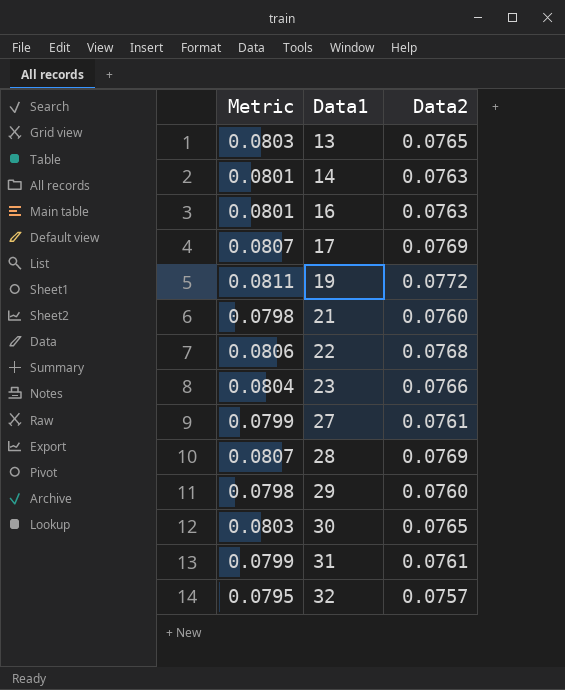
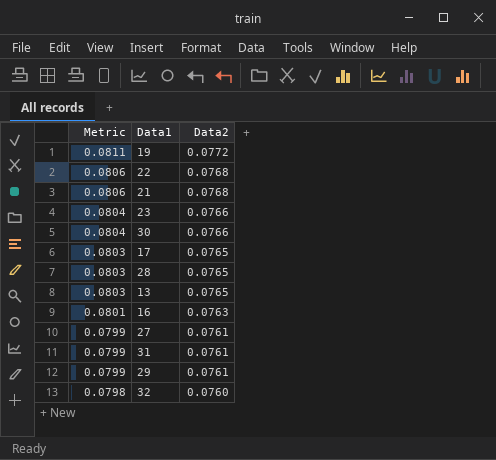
row order: Data1 ascending -> Metric descending
row 14: 0.0801 | 0.0763 -> none
21 | Metric: 0.0798 -> 0.0806
21 | Data2: 0.0760 -> 0.0768
30 | Metric: 0.0803 -> 0.0804
30 | Data2: 0.0765 -> 0.0766
17 | Metric: 0.0807 -> 0.0803
17 | Data2: 0.0769 -> 0.0765
28 | Metric: 0.0807 -> 0.0803
28 | Data2: 0.0769 -> 0.0765
29 | Metric: 0.0798 -> 0.0799
29 | Data2: 0.0760 -> 0.0761
32 | Metric: 0.0795 -> 0.0798
32 | Data2: 0.0757 -> 0.0760

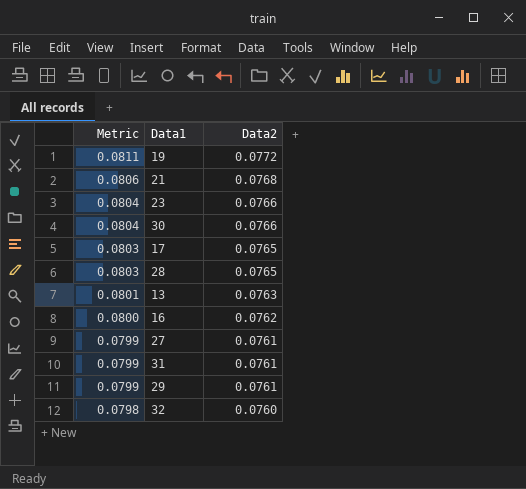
row 22: 0.0806 | 0.0768 -> none
13 | Metric: 0.0803 -> 0.0801
13 | Data2: 0.0765 -> 0.0763
16 | Metric: 0.0801 -> 0.0800
16 | Data2: 0.0763 -> 0.0762

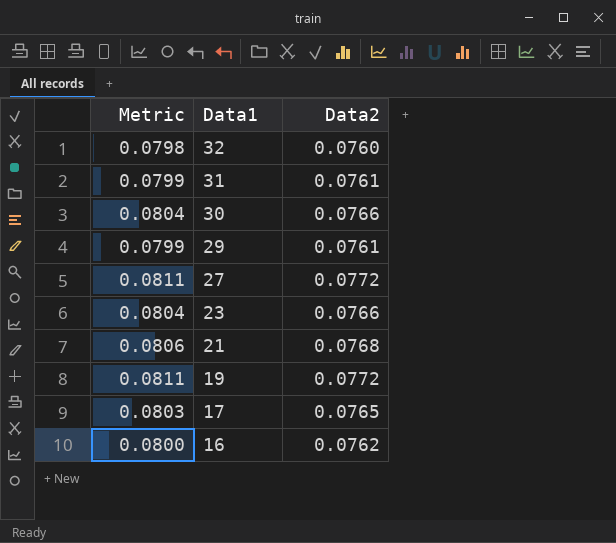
row order: Metric descending -> Data1 descending
row 28: 0.0803 | 0.0765 -> none
row 13: 0.0801 | 0.0763 -> none
27 | Metric: 0.0799 -> 0.0811
27 | Data2: 0.0761 -> 0.0772

